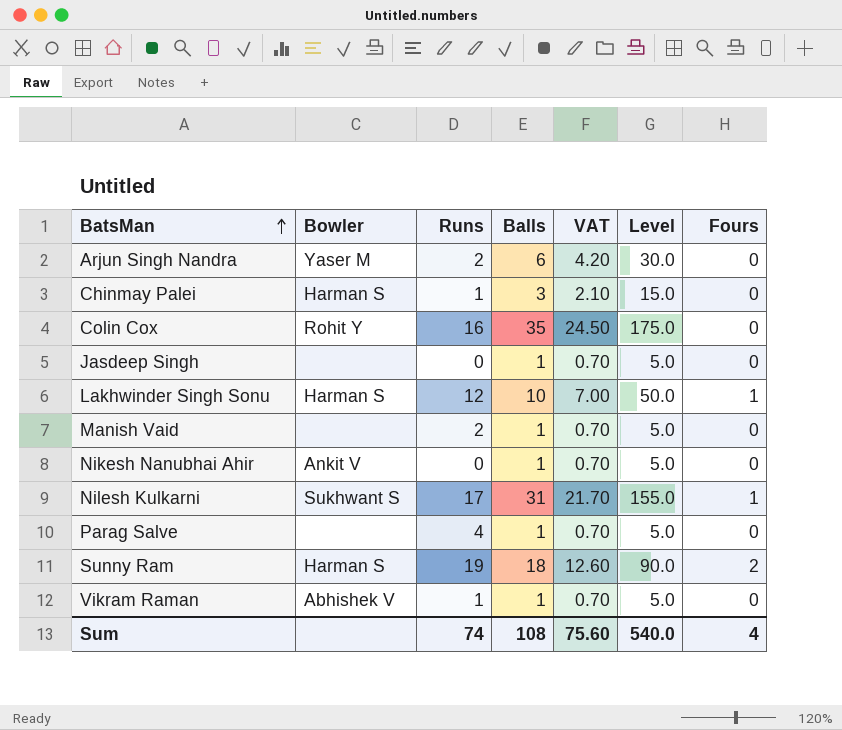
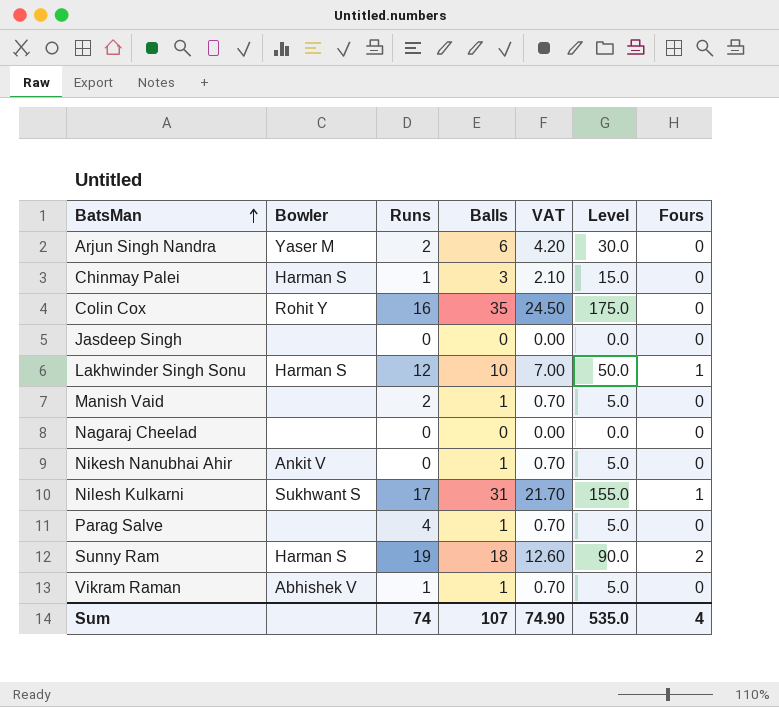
Jasdeep Singh | Balls: 1 -> 0
Jasdeep Singh | VAT: 0.70 -> 0.00
Jasdeep Singh | Level: 5.0 -> 0.0
row Nagaraj Cheelad: none -> none | 0 | 0 | 0.00 | 0.0 | 0
Sum | Balls: 108 -> 107
Sum | VAT: 75.60 -> 74.90
Sum | Level: 540.0 -> 535.0

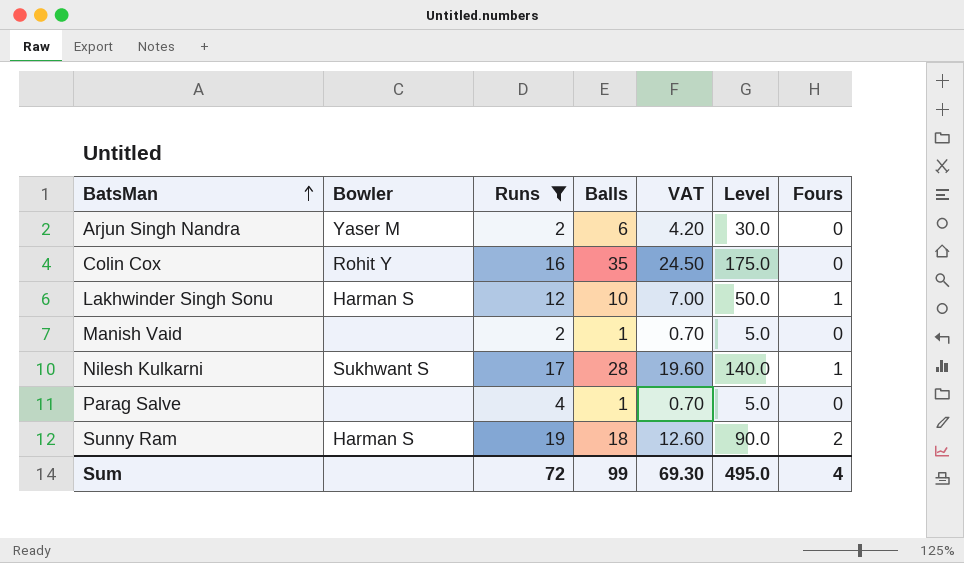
filter: none -> Runs >= 2
Nilesh Kulkarni | Balls: 31 -> 28
Nilesh Kulkarni | VAT: 21.70 -> 19.60
Nilesh Kulkarni | Level: 155.0 -> 140.0
Sum | Runs: 74 -> 72
Sum | Balls: 107 -> 99
Sum | VAT: 74.90 -> 69.30
Sum | Level: 535.0 -> 495.0

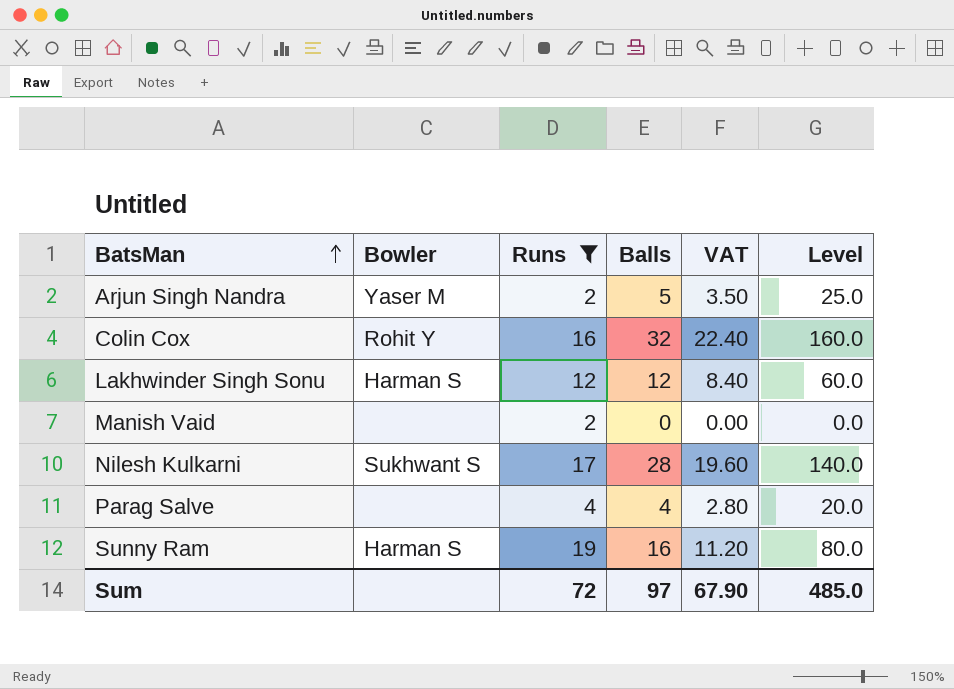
column Fours | position: 7 -> none
Arjun Singh Nandra | Balls: 6 -> 5
Arjun Singh Nandra | VAT: 4.20 -> 3.50
Arjun Singh Nandra | Level: 30.0 -> 25.0
Colin Cox | Balls: 35 -> 32
Colin Cox | VAT: 24.50 -> 22.40
Colin Cox | Level: 175.0 -> 160.0
Lakhwinder Singh Sonu | Balls: 10 -> 12
Lakhwinder Singh Sonu | VAT: 7.00 -> 8.40
Lakhwinder Singh Sonu | Level: 50.0 -> 60.0
Manish Vaid | Balls: 1 -> 0
Manish Vaid | VAT: 0.70 -> 0.00
Manish Vaid | Level: 5.0 -> 0.0
Parag Salve | Balls: 1 -> 4
Parag Salve | VAT: 0.70 -> 2.80
Parag Salve | Level: 5.0 -> 20.0
Sunny Ram | Balls: 18 -> 16
Sunny Ram | VAT: 12.60 -> 11.20
Sunny Ram | Level: 90.0 -> 80.0
Sum | Balls: 99 -> 97
Sum | VAT: 69.30 -> 67.90
Sum | Level: 495.0 -> 485.0

